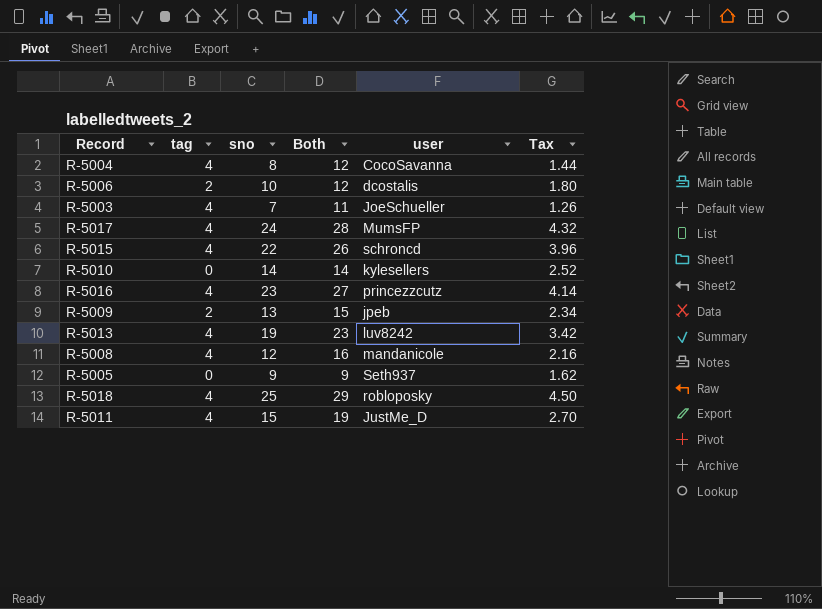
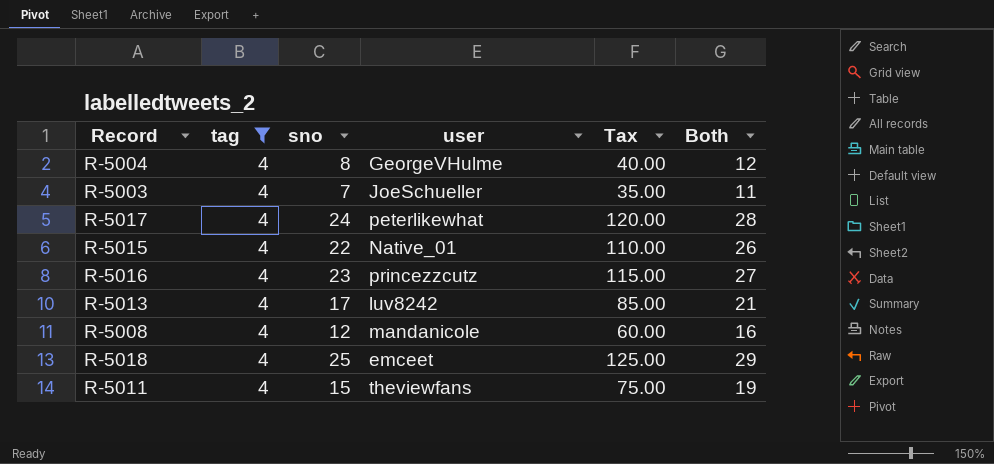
filter: none -> tag = 4
column Tax | formula: [sno] * 0.18 -> [sno] * 5
column Both | position: 4 -> 6
R-5004 | user: CocoSavanna -> GeorgeVHulme
R-5017 | user: MumsFP -> peterlikewhat
R-5015 | user: schroncd -> Native_01
R-5013 | sno: 19 -> 17
R-5013 | Both: 23 -> 21
R-5018 | user: robloposky -> emceet
R-5011 | user: JustMe_D -> theviewfans

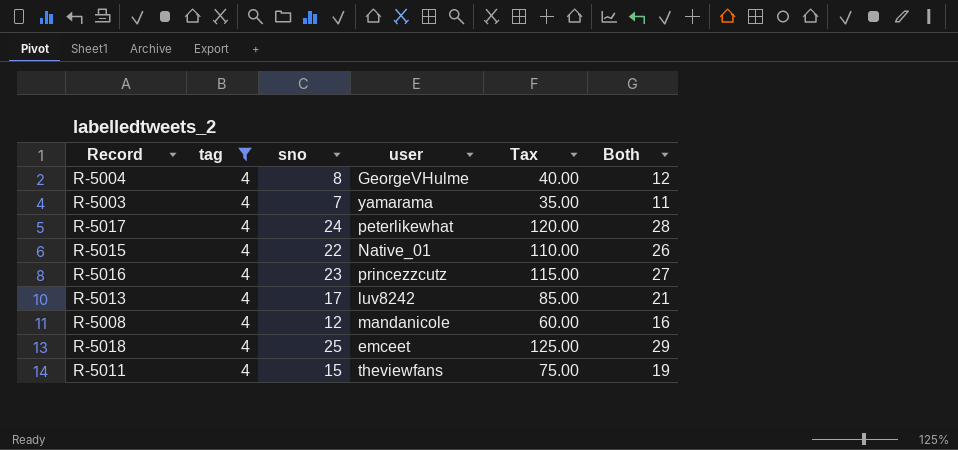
R-5003 | user: JoeSchueller -> yamarama

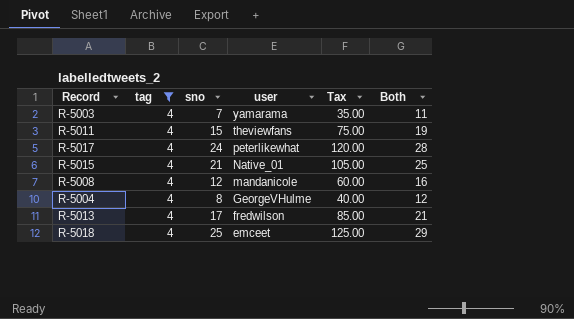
row order: none -> user descending
row R-5016: 4 | 23 | princezzcutz | 115.00 | 27 -> none
R-5015 | sno: 22 -> 21
R-5015 | Tax: 110.00 -> 105.00
R-5015 | Both: 26 -> 25
R-5013 | user: luv8242 -> fredwilson

